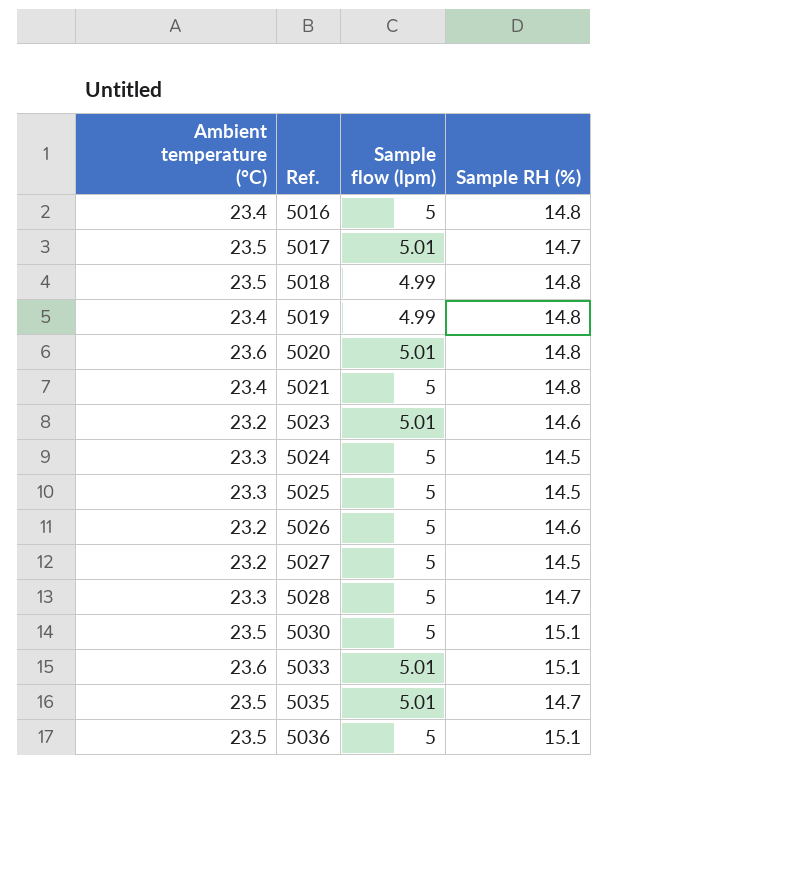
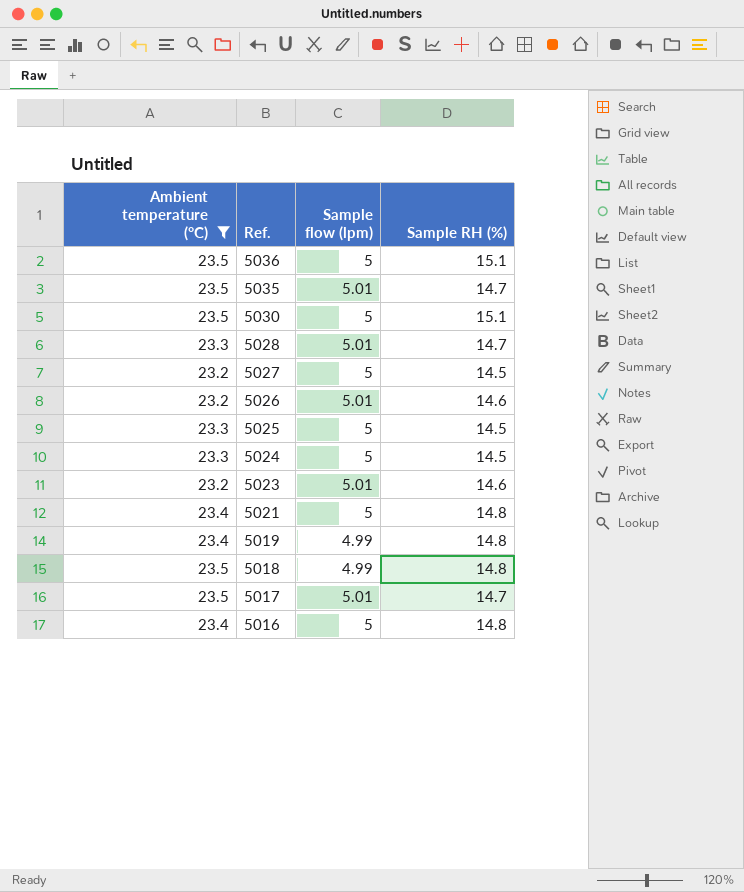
filter: none -> Ambient temperature (°C) != 23.6
row order: Ref. ascending -> Ref. descending
5028 | Sample flow (lpm): 5 -> 5.01
5026 | Sample flow (lpm): 5 -> 5.01

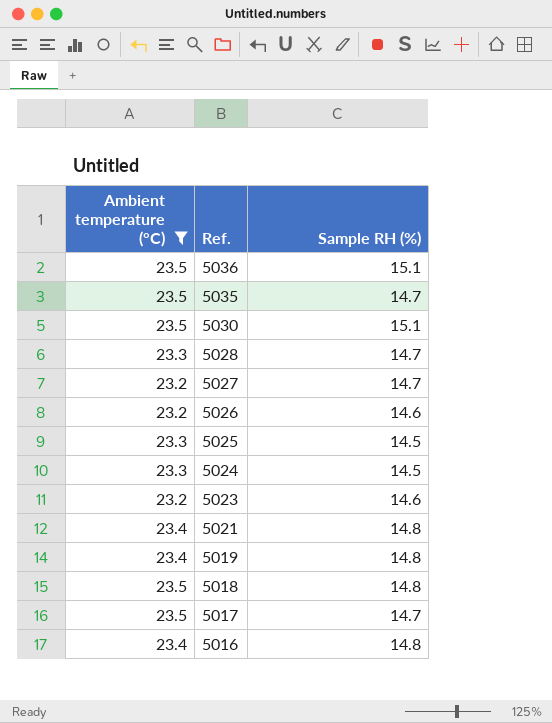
column Sample flow (lpm) | position: 3 -> none
5027 | Sample RH (%): 14.5 -> 14.7

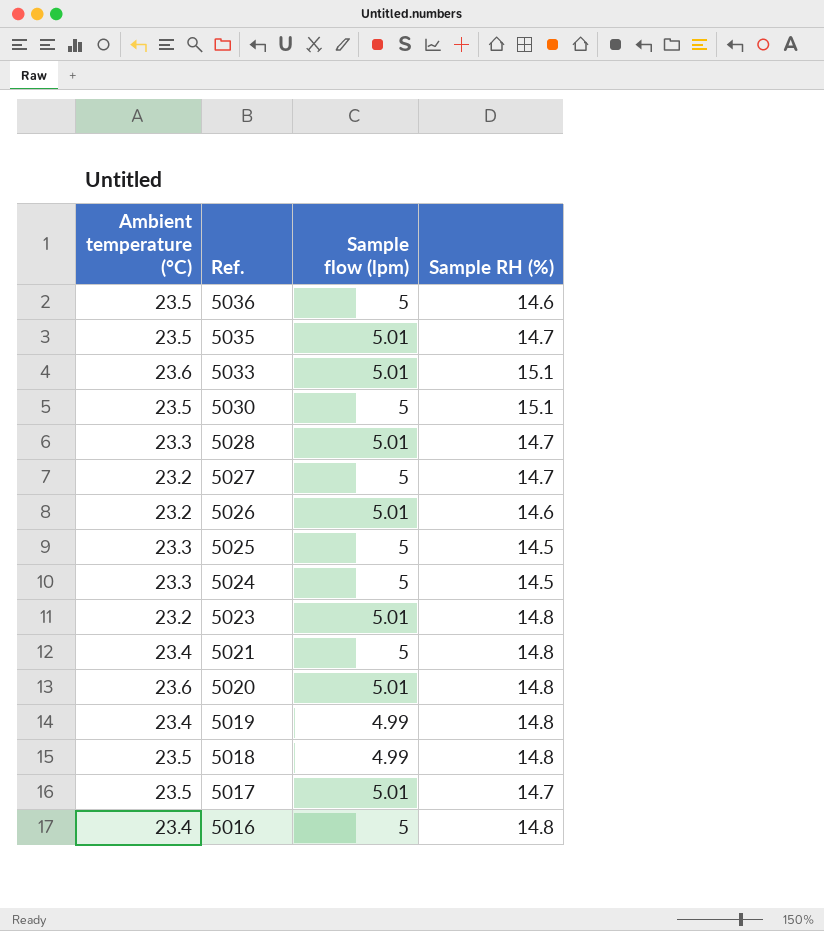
filter: Ambient temperature (°C) != 23.6 -> none
column Sample flow (lpm) | position: none -> 3
5036 | Sample RH (%): 15.1 -> 14.6
5023 | Sample RH (%): 14.6 -> 14.8

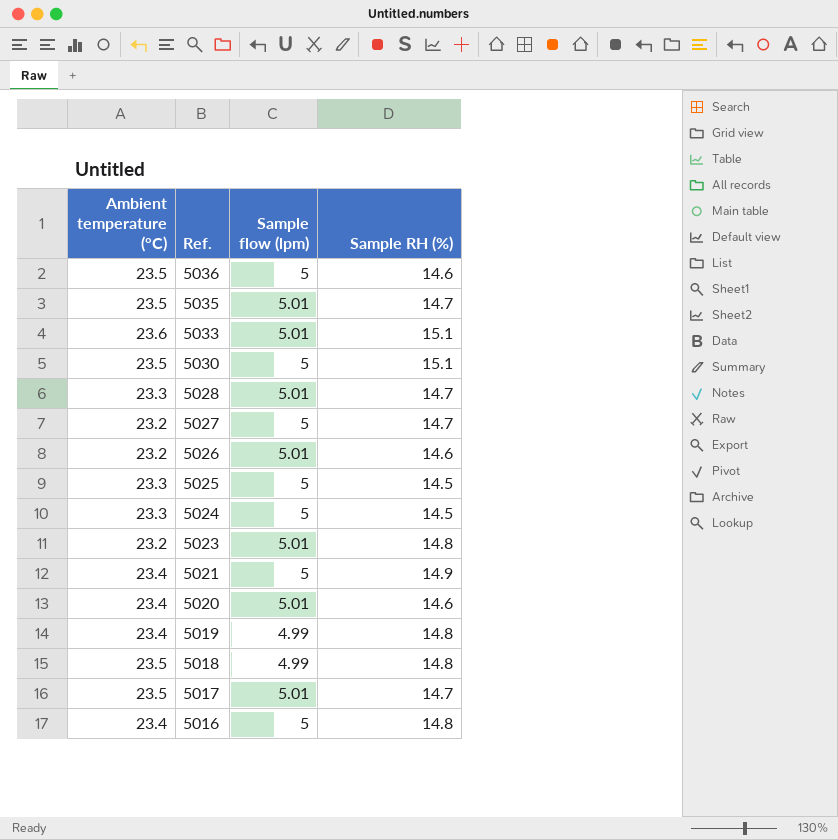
5021 | Sample RH (%): 14.8 -> 14.9
5020 | Ambient temperature (°C): 23.6 -> 23.4
5020 | Sample RH (%): 14.8 -> 14.6

